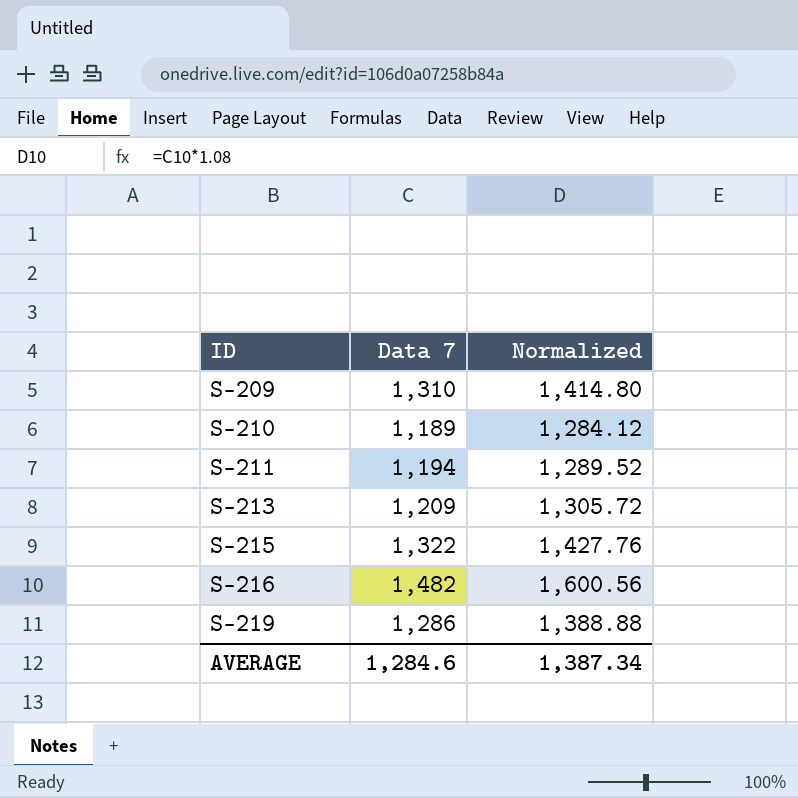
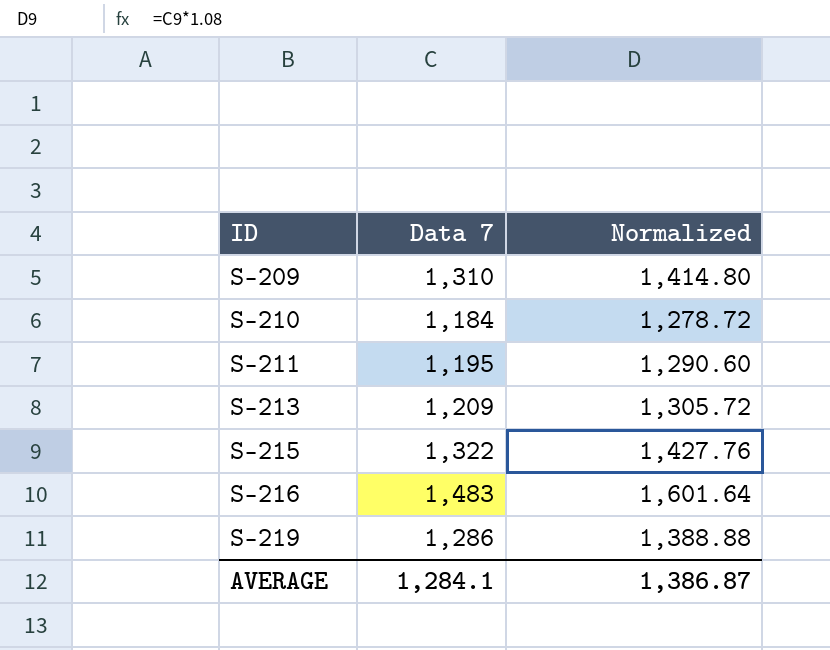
S-210 | Data 7: 1,189 -> 1,184
S-210 | Normalized: 1,284.12 -> 1,278.72
S-211 | Data 7: 1,194 -> 1,195
S-211 | Normalized: 1,289.52 -> 1,290.60
S-216 | Data 7: 1,482 -> 1,483
S-216 | Normalized: 1,600.56 -> 1,601.64
AVERAGE | Data 7: 1,284.6 -> 1,284.1
AVERAGE | Normalized: 1,387.34 -> 1,386.87

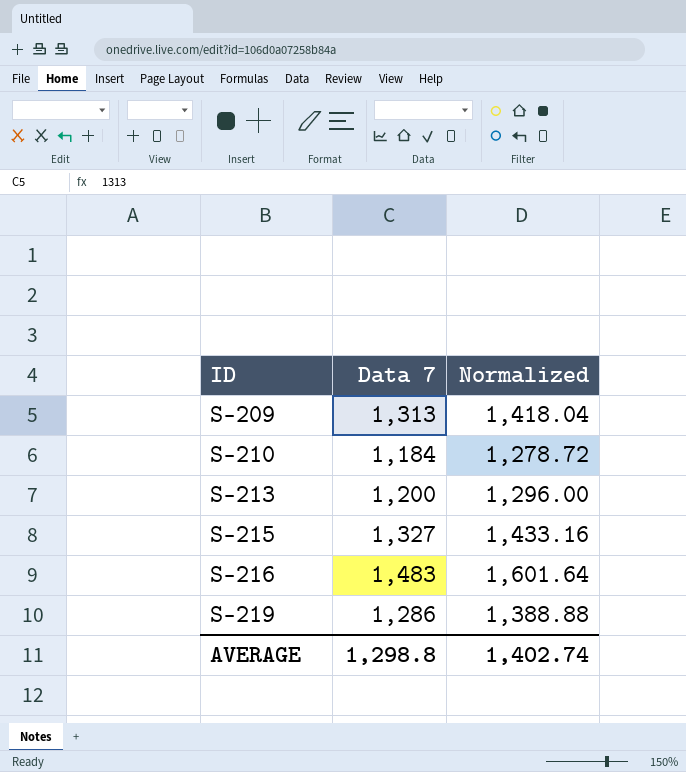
row S-211: 1,195 | 1,290.60 -> none
S-209 | Data 7: 1,310 -> 1,313
S-209 | Normalized: 1,414.80 -> 1,418.04
S-213 | Data 7: 1,209 -> 1,200
S-213 | Normalized: 1,305.72 -> 1,296.00
S-215 | Data 7: 1,322 -> 1,327
S-215 | Normalized: 1,427.76 -> 1,433.16
AVERAGE | Data 7: 1,284.1 -> 1,298.8
AVERAGE | Normalized: 1,386.87 -> 1,402.74

